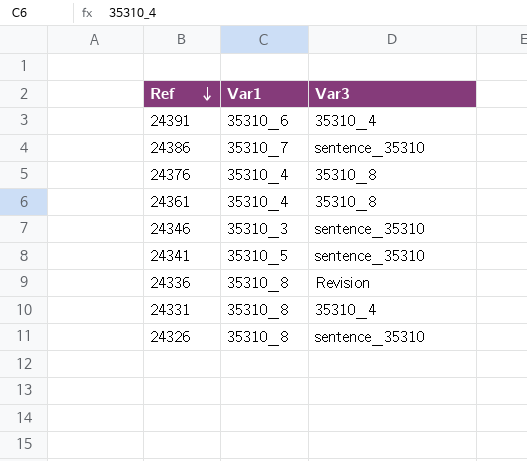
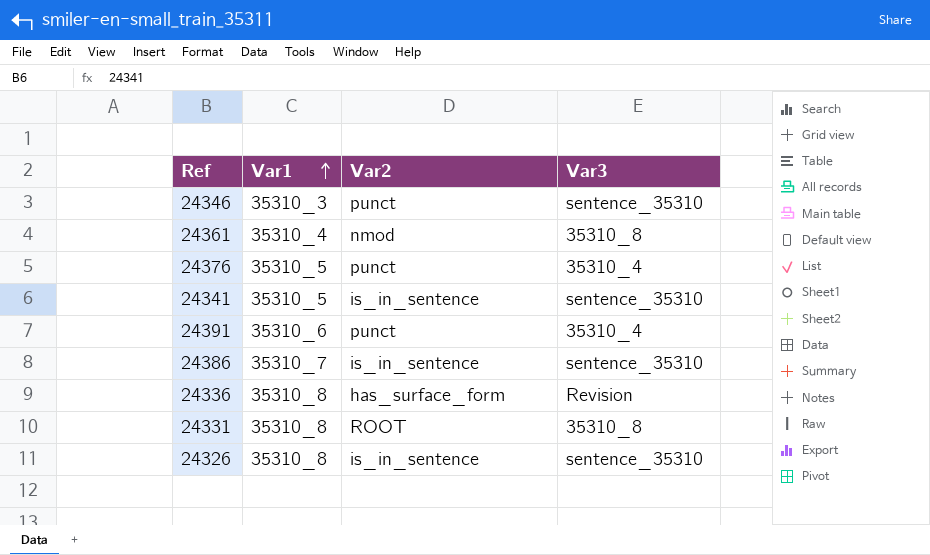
row order: Ref descending -> Var1 ascending
column Var2 | position: none -> 3
24376 | Var1: 35310_4 -> 35310_5
24376 | Var3: 35310_8 -> 35310_4
24331 | Var3: 35310_4 -> 35310_8

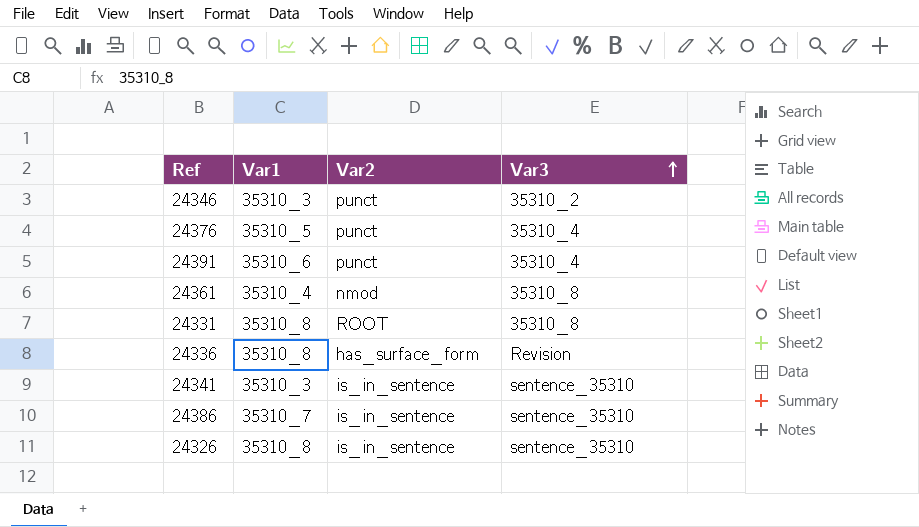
row order: Var1 ascending -> Var3 ascending
24346 | Var3: sentence_35310 -> 35310_2
24341 | Var1: 35310_5 -> 35310_3

